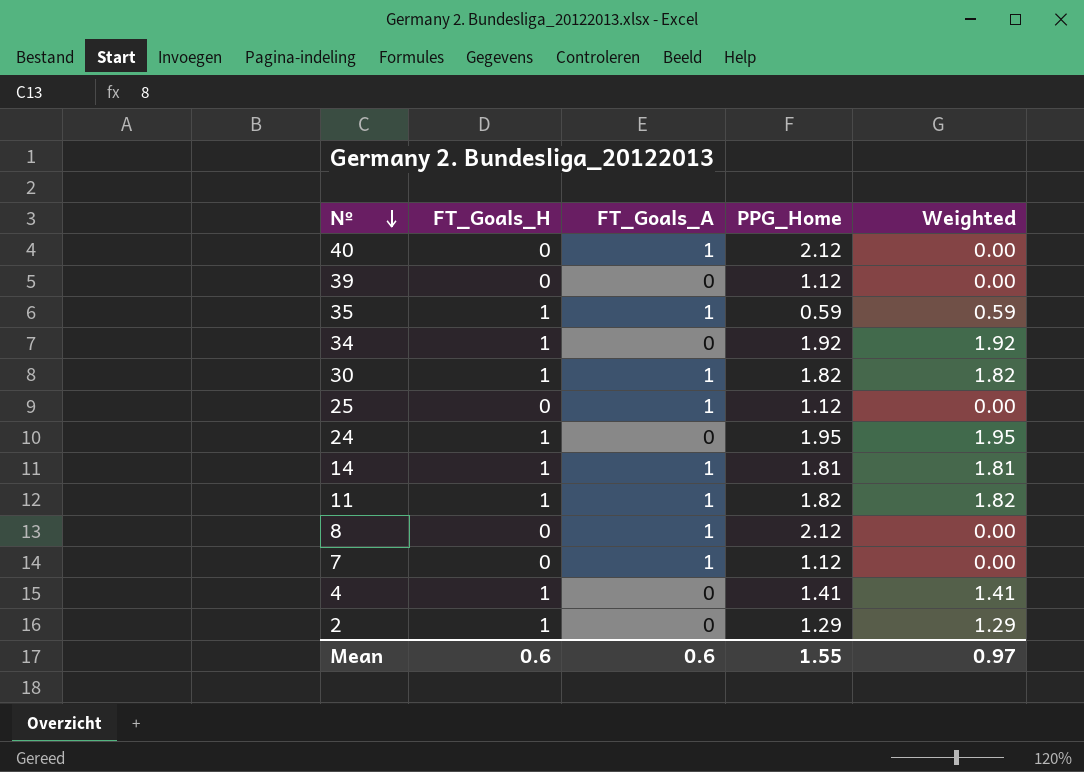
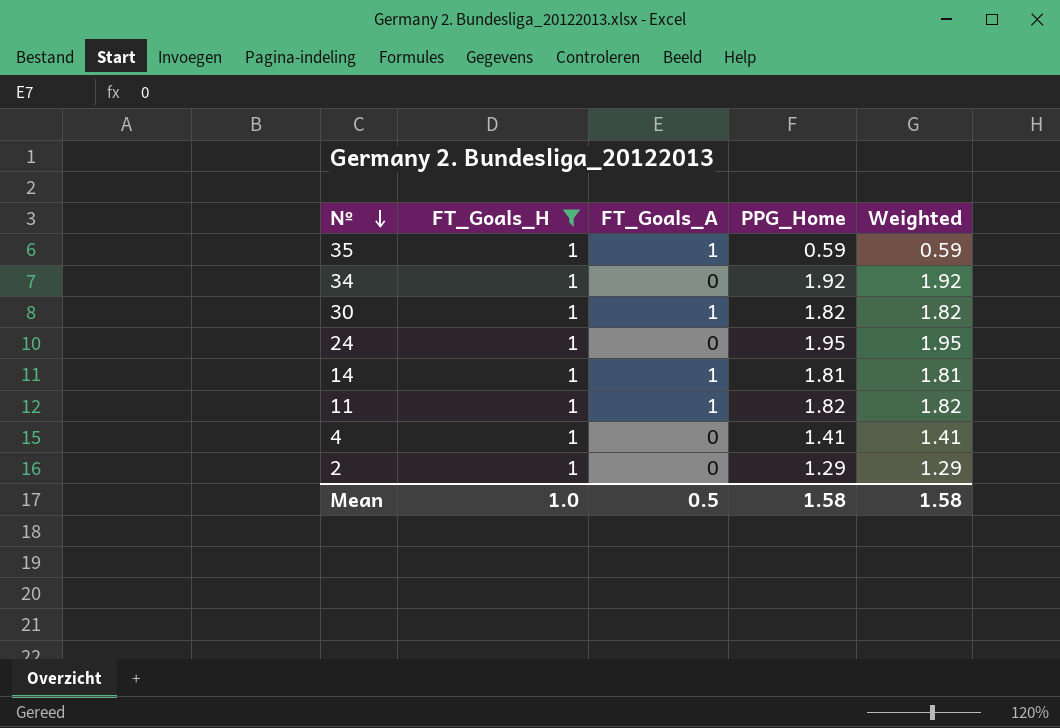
filter: none -> FT_Goals_H = 1
Mean | FT_Goals_H: 0.6 -> 1.0
Mean | FT_Goals_A: 0.6 -> 0.5
Mean | PPG_Home: 1.55 -> 1.58
Mean | Weighted: 0.97 -> 1.58

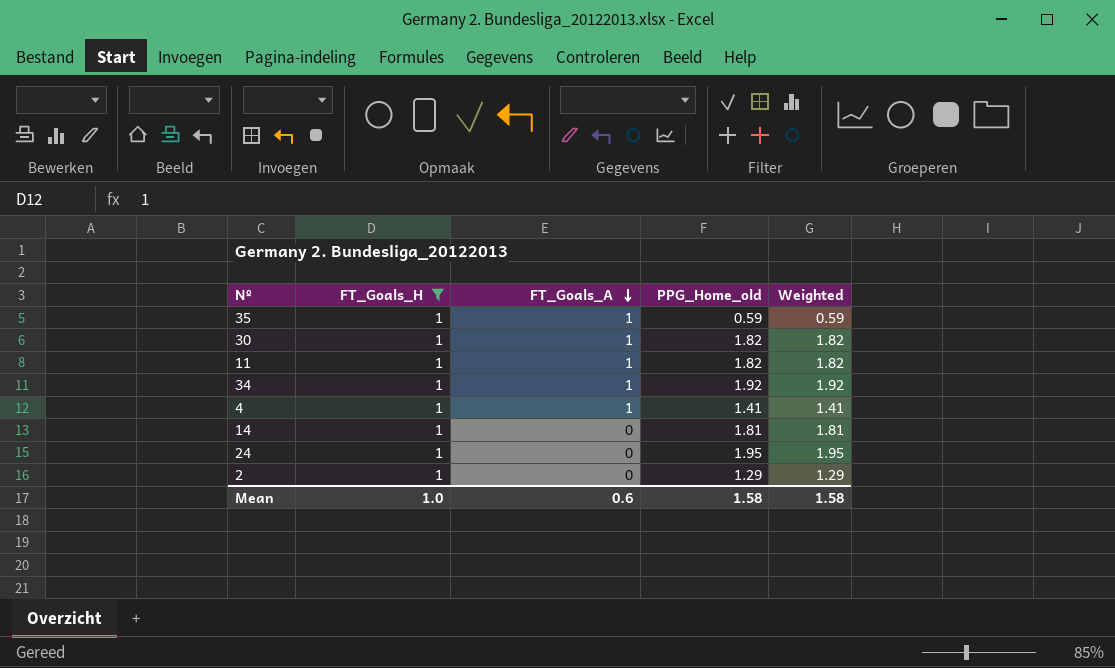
row order: Nº descending -> FT_Goals_A descending
column name: PPG_Home -> PPG_Home_old
34 | FT_Goals_A: 0 -> 1
4 | FT_Goals_A: 0 -> 1
14 | FT_Goals_A: 1 -> 0
Mean | FT_Goals_A: 0.5 -> 0.6

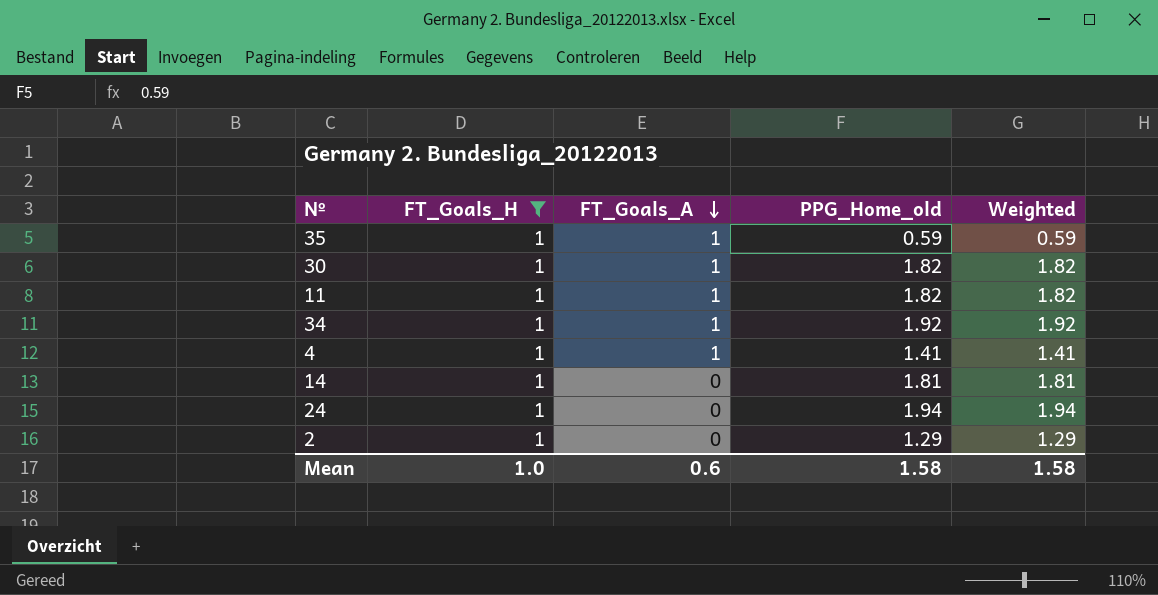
24 | PPG_Home_old: 1.95 -> 1.94
24 | Weighted: 1.95 -> 1.94

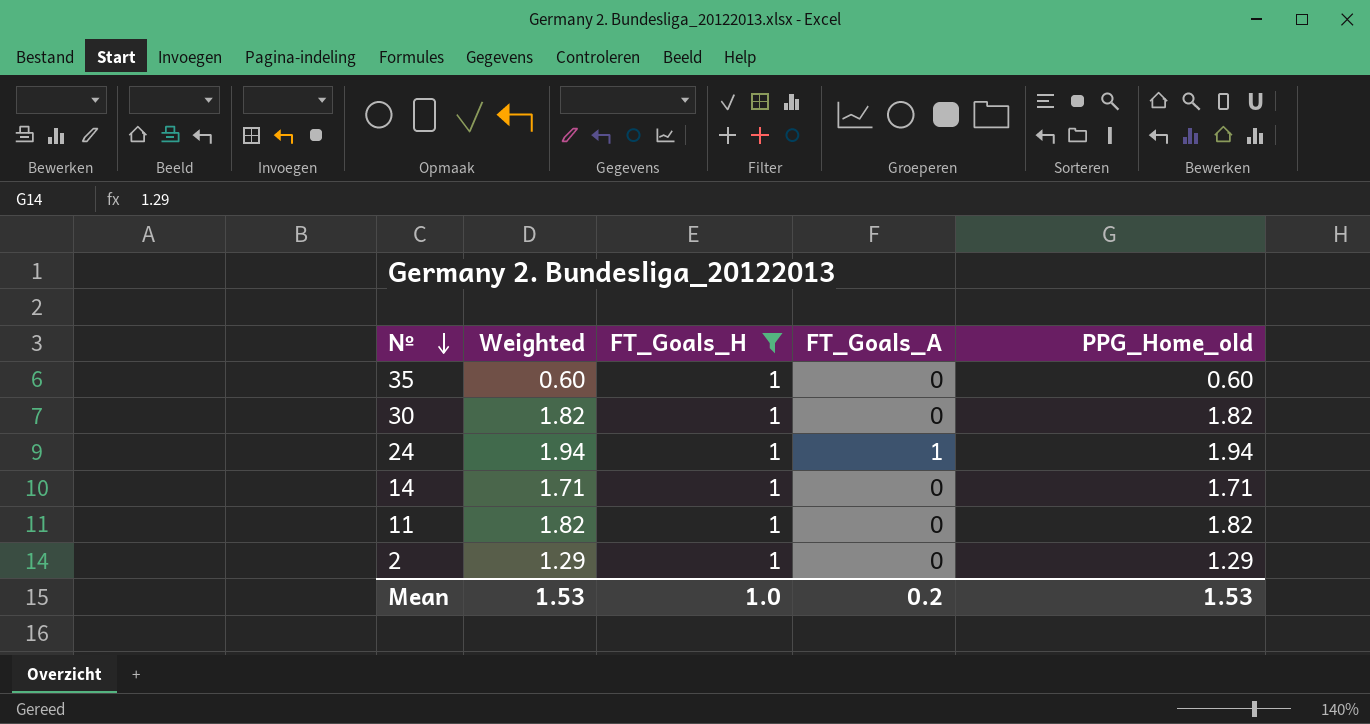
row order: FT_Goals_A descending -> Nº descending
column Weighted | position: 5 -> 2
row 34: 1 | 1 | 1.92 | 1.92 -> none
row 4: 1 | 1 | 1.41 | 1.41 -> none
35 | Weighted: 0.59 -> 0.60
35 | FT_Goals_A: 1 -> 0
35 | PPG_Home_old: 0.59 -> 0.60
30 | FT_Goals_A: 1 -> 0
24 | FT_Goals_A: 0 -> 1
14 | Weighted: 1.81 -> 1.71
14 | PPG_Home_old: 1.81 -> 1.71
11 | FT_Goals_A: 1 -> 0
Mean | Weighted: 1.58 -> 1.53
Mean | FT_Goals_A: 0.6 -> 0.2
Mean | PPG_Home_old: 1.58 -> 1.53

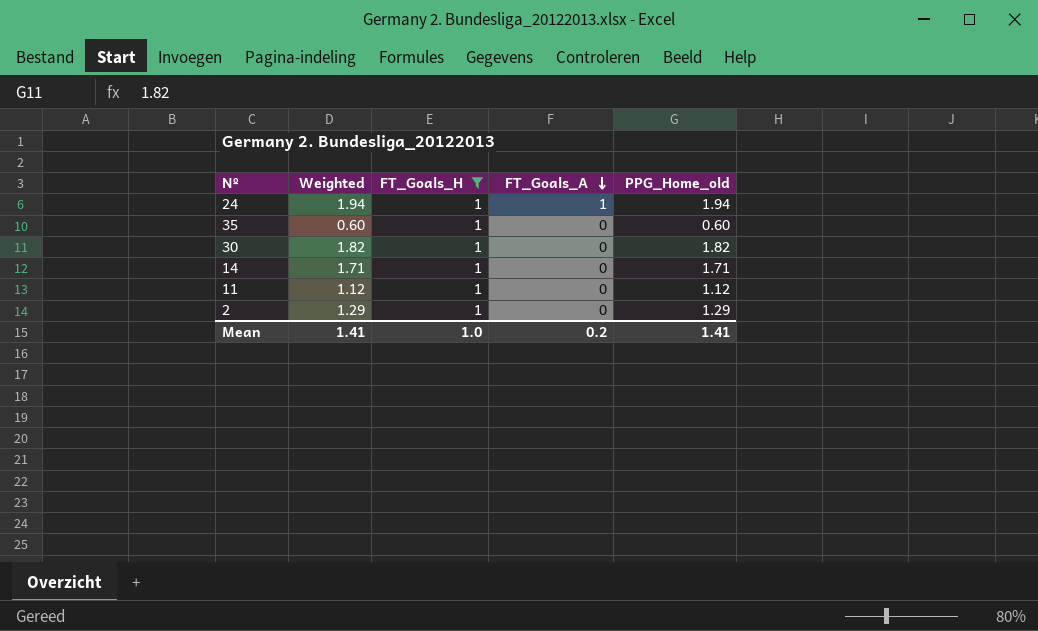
row order: Nº descending -> FT_Goals_A descending
11 | Weighted: 1.82 -> 1.12
11 | PPG_Home_old: 1.82 -> 1.12
Mean | Weighted: 1.53 -> 1.41
Mean | PPG_Home_old: 1.53 -> 1.41

